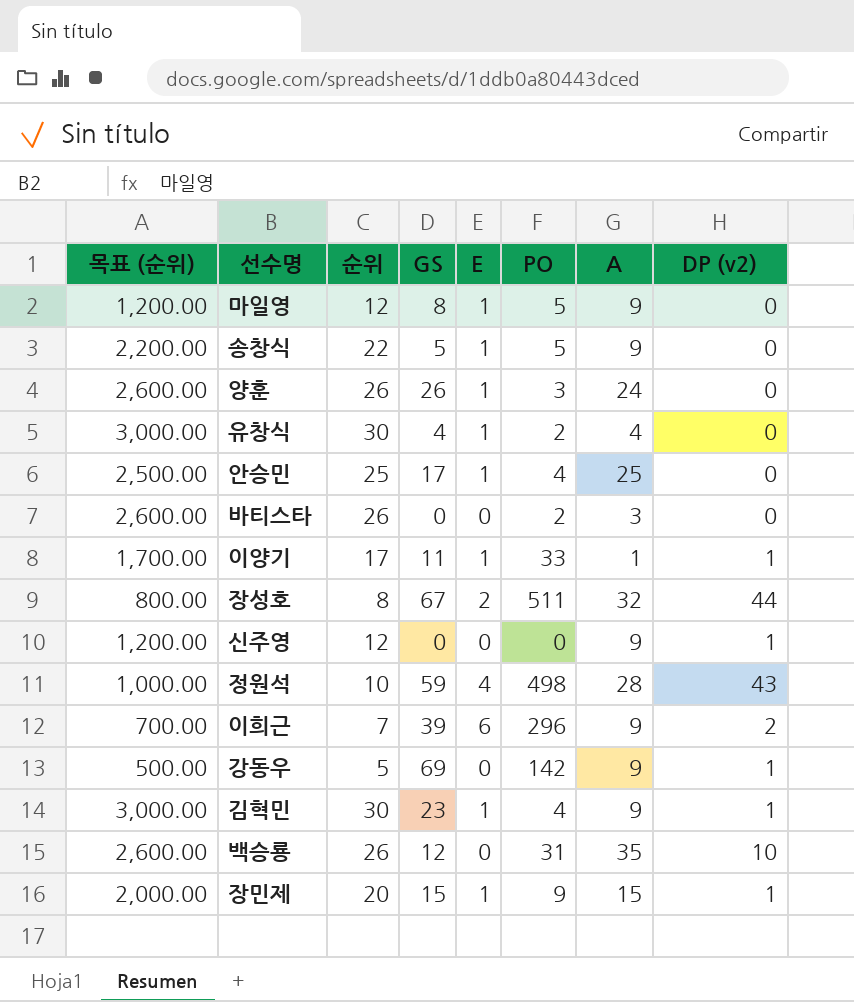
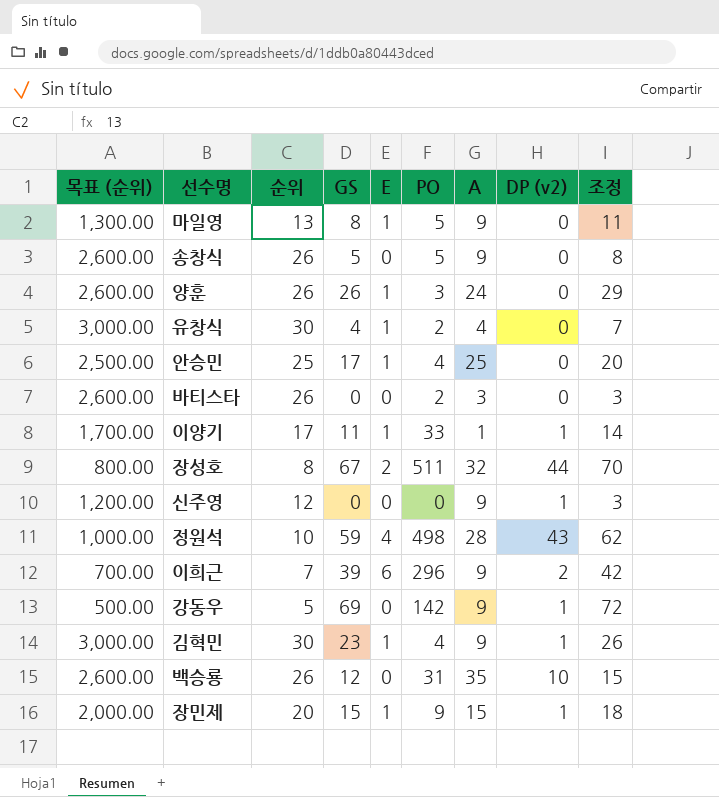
column 조정 | formula: none -> [GS] + 3
마일영 | 목표 (순위): 1,200.00 -> 1,300.00
마일영 | 순위: 12 -> 13
송창식 | 목표 (순위): 2,200.00 -> 2,600.00
송창식 | 순위: 22 -> 26
송창식 | E: 1 -> 0

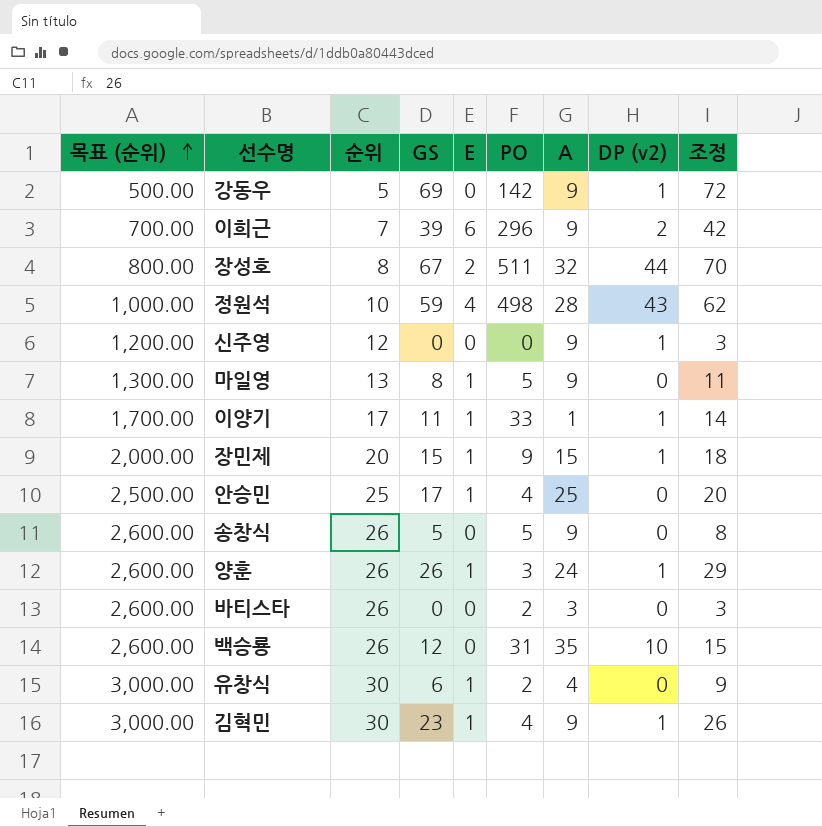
row order: none -> 목표 (순위) ascending
양훈 | DP (v2): 0 -> 1
유창식 | GS: 4 -> 6
유창식 | 조정: 7 -> 9

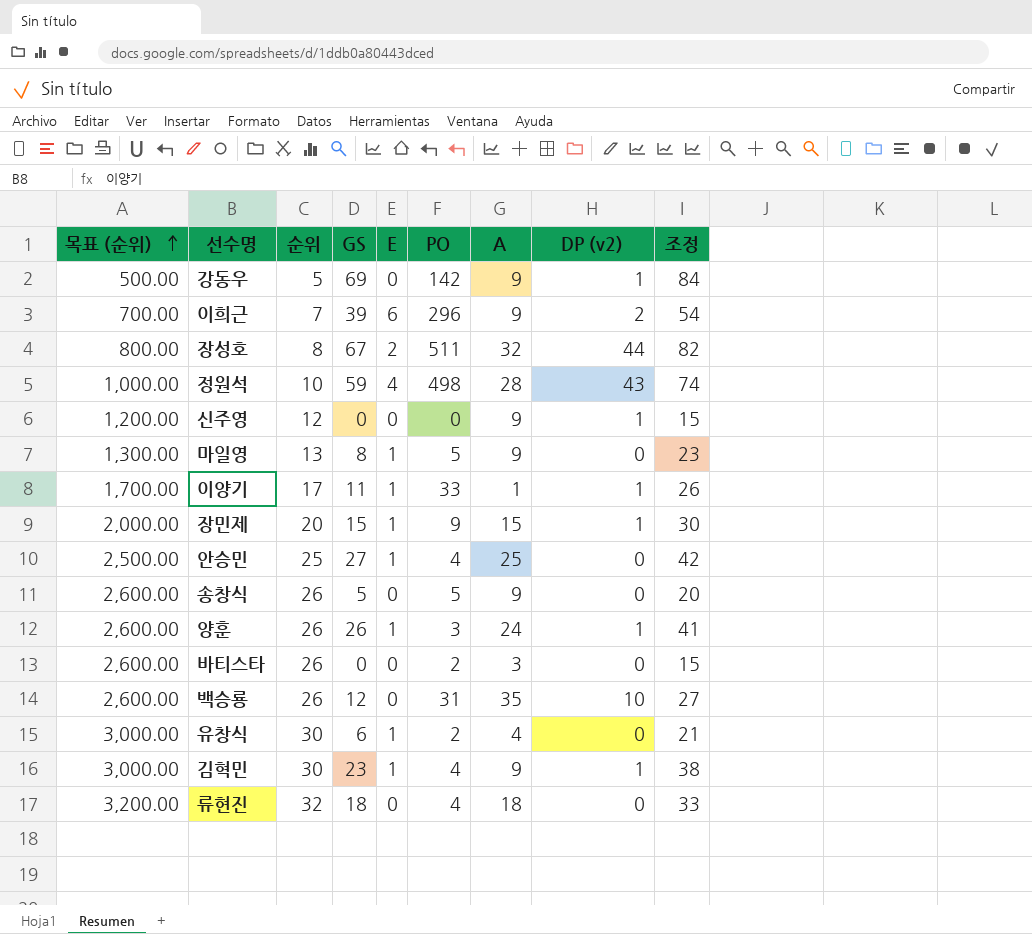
column 조정 | formula: [GS] + 3 -> [GS] + 15
안승민 | GS: 17 -> 27
row 류현진: none -> 3,200.00 | 32 | 18 | 0 | 4 | 18 | 0 | 33

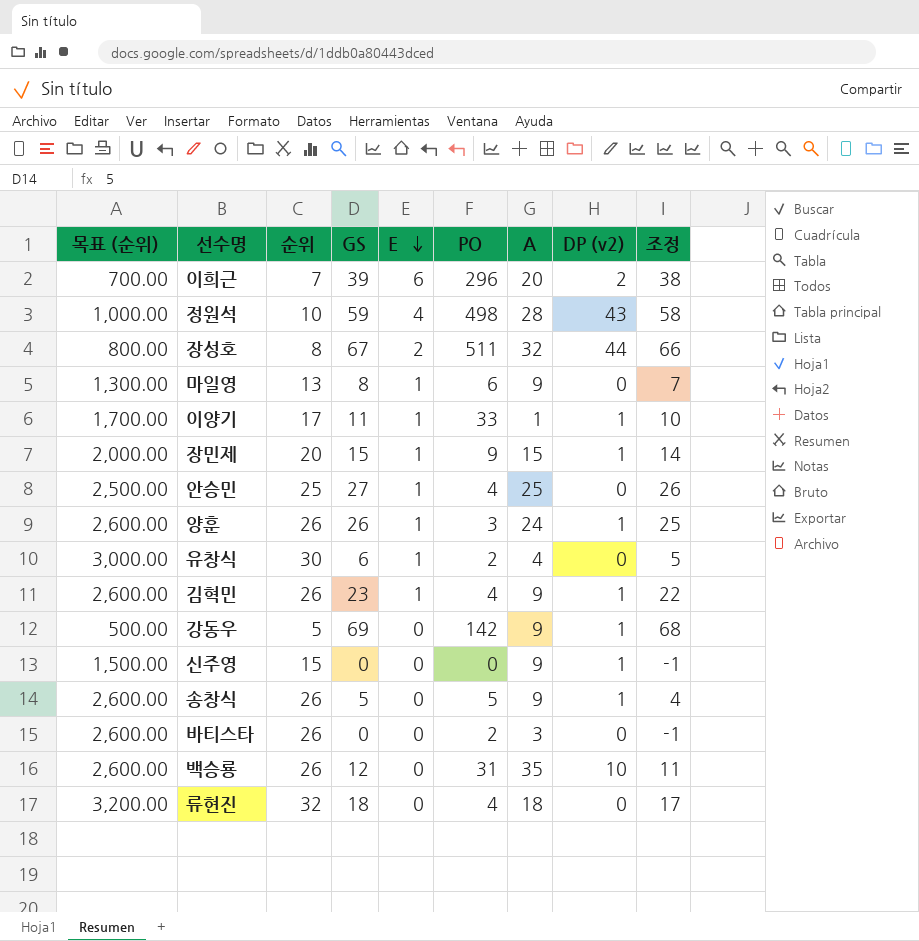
row order: 목표 (순위) ascending -> E descending
column 조정 | formula: [GS] + 15 -> [GS] - 1
이희근 | A: 9 -> 20
마일영 | PO: 5 -> 6
김혁민 | 목표 (순위): 3,000.00 -> 2,600.00
김혁민 | 순위: 30 -> 26
신주영 | 목표 (순위): 1,200.00 -> 1,500.00
신주영 | 순위: 12 -> 15
송창식 | DP (v2): 0 -> 1

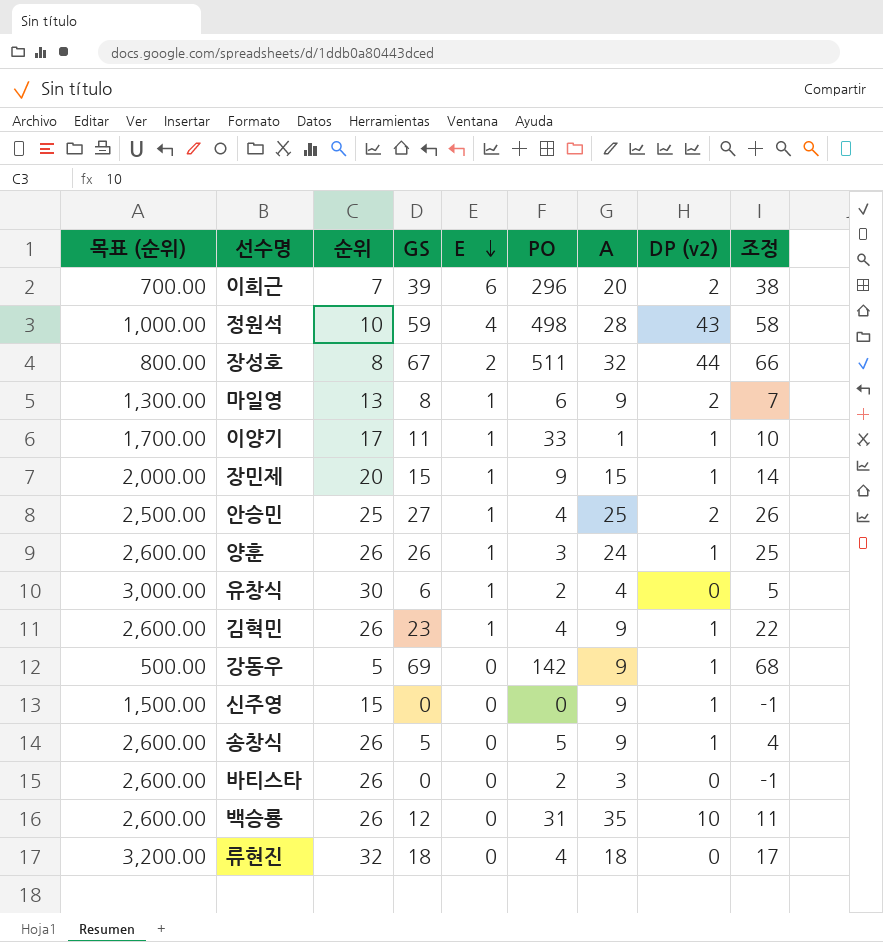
마일영 | DP (v2): 0 -> 2
안승민 | DP (v2): 0 -> 2

